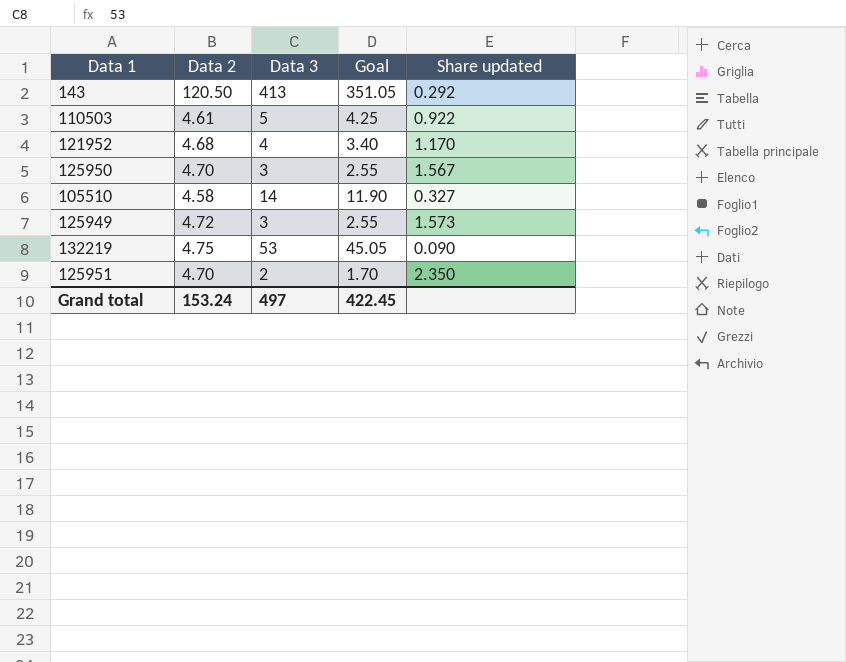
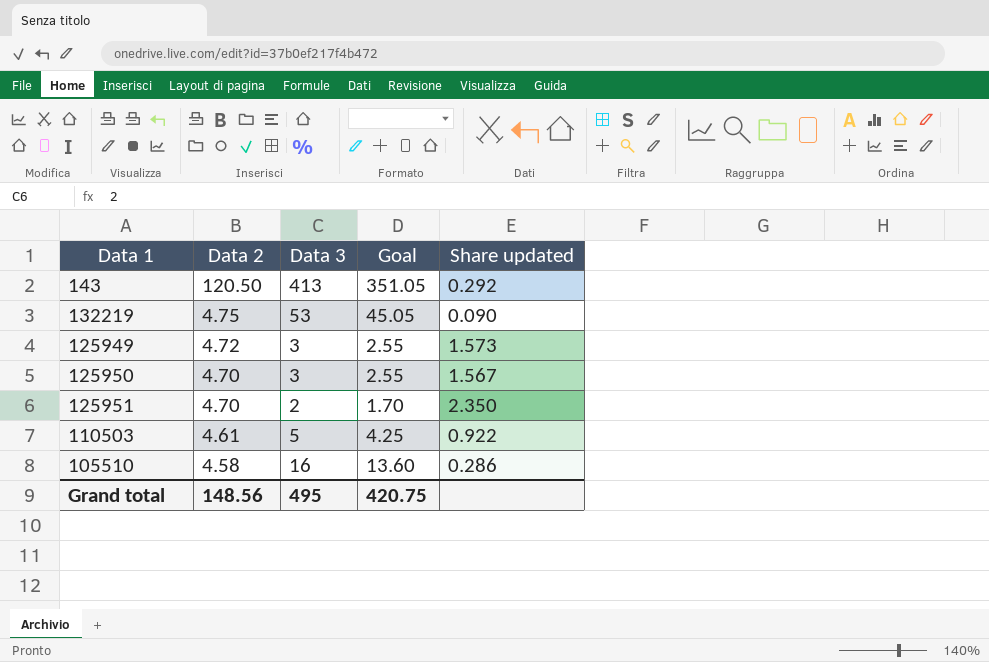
row order: none -> Data 2 descending
row 121952: 4.68 | 4 | 3.40 | 1.170 -> none
105510 | Data 3: 14 -> 16
105510 | Goal: 11.90 -> 13.60
105510 | Share updated: 0.327 -> 0.286
Grand total | Data 2: 153.24 -> 148.56
Grand total | Data 3: 497 -> 495
Grand total | Goal: 422.45 -> 420.75

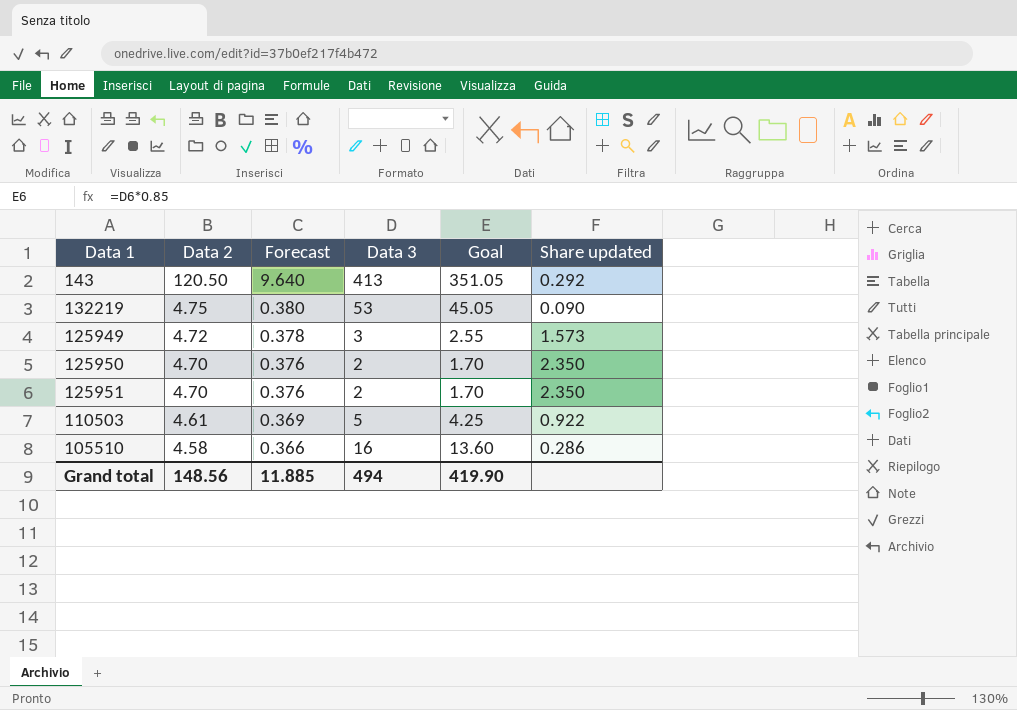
column Forecast | formula: none -> [Data 2] * 0.08
125950 | Data 3: 3 -> 2
125950 | Goal: 2.55 -> 1.70
125950 | Share updated: 1.567 -> 2.350
Grand total | Data 3: 495 -> 494
Grand total | Goal: 420.75 -> 419.90

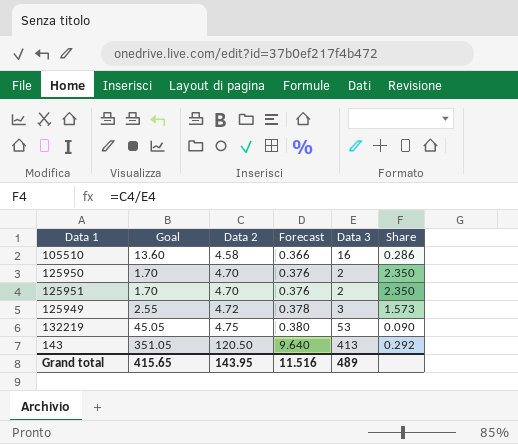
row order: Data 2 descending -> Data 2 ascending
column Goal | position: 5 -> 2
column name: Share updated -> Share
row 110503: 4.61 | 0.369 | 5 | 4.25 | 0.922 -> none
Grand total | Goal: 419.90 -> 415.65
Grand total | Data 2: 148.56 -> 143.95
Grand total | Forecast: 11.885 -> 11.516
Grand total | Data 3: 494 -> 489

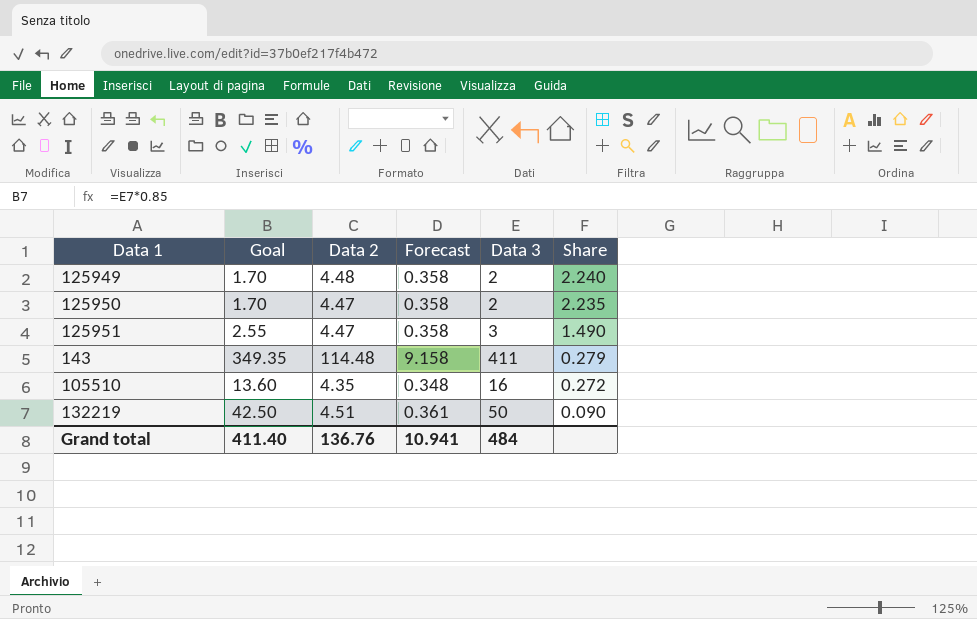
row order: Data 2 ascending -> Share descending
125949 | Goal: 2.55 -> 1.70
125949 | Data 2: 4.72 -> 4.48
125949 | Forecast: 0.378 -> 0.358
125949 | Data 3: 3 -> 2
125949 | Share: 1.573 -> 2.240
125950 | Data 2: 4.70 -> 4.47
125950 | Forecast: 0.376 -> 0.358
125950 | Share: 2.350 -> 2.235
125951 | Goal: 1.70 -> 2.55
125951 | Data 2: 4.70 -> 4.47
125951 | Forecast: 0.376 -> 0.358
125951 | Data 3: 2 -> 3
125951 | Share: 2.350 -> 1.490
143 | Goal: 351.05 -> 349.35
143 | Data 2: 120.50 -> 114.48
143 | Forecast: 9.640 -> 9.158
143 | Data 3: 413 -> 411
143 | Share: 0.292 -> 0.279
105510 | Data 2: 4.58 -> 4.35
105510 | Forecast: 0.366 -> 0.348
105510 | Share: 0.286 -> 0.272
132219 | Goal: 45.05 -> 42.50
132219 | Data 2: 4.75 -> 4.51
132219 | Forecast: 0.380 -> 0.361
132219 | Data 3: 53 -> 50
Grand total | Goal: 415.65 -> 411.40
Grand total | Data 2: 143.95 -> 136.76
Grand total | Forecast: 11.516 -> 10.941
Grand total | Data 3: 489 -> 484

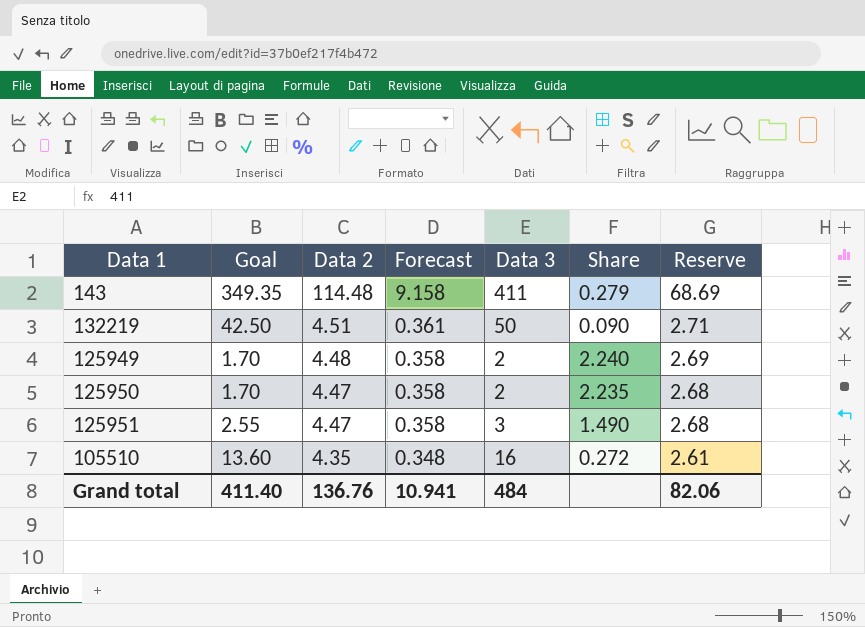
row order: Share descending -> Data 2 descending
column Reserve | formula: none -> [Data 2] * 0.6

